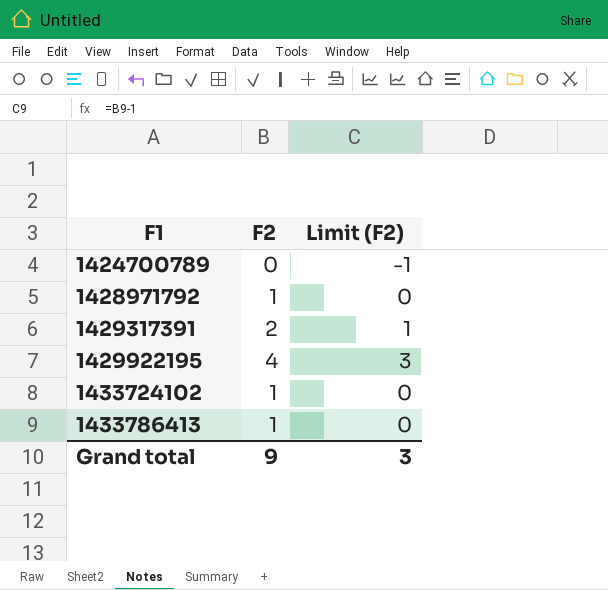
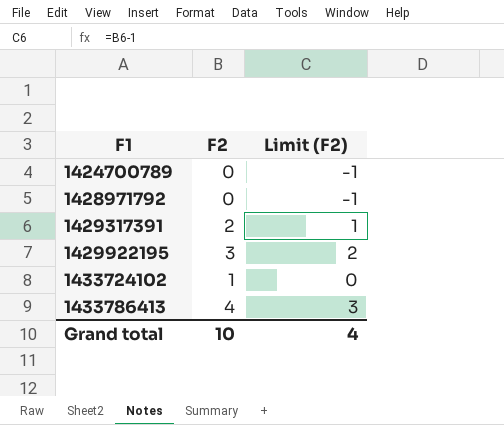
1428971792 | F2: 1 -> 0
1428971792 | Limit (F2): 0 -> -1
1429922195 | F2: 4 -> 3
1429922195 | Limit (F2): 3 -> 2
1433786413 | F2: 1 -> 4
1433786413 | Limit (F2): 0 -> 3
Grand total | F2: 9 -> 10
Grand total | Limit (F2): 3 -> 4

